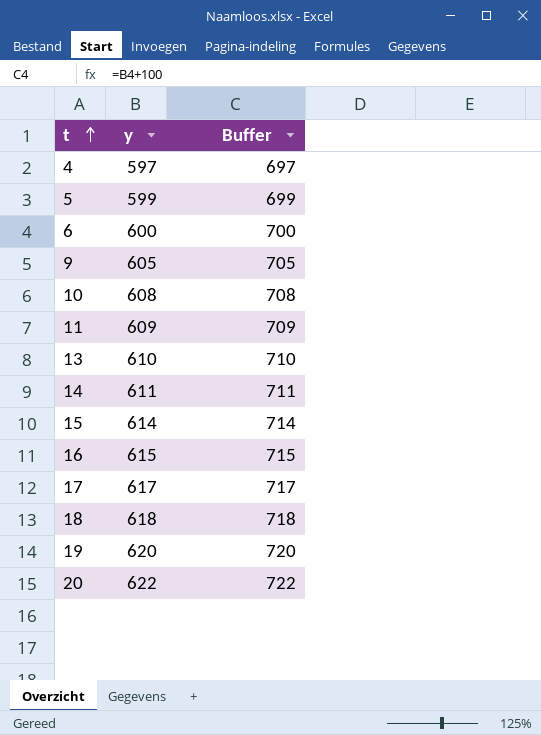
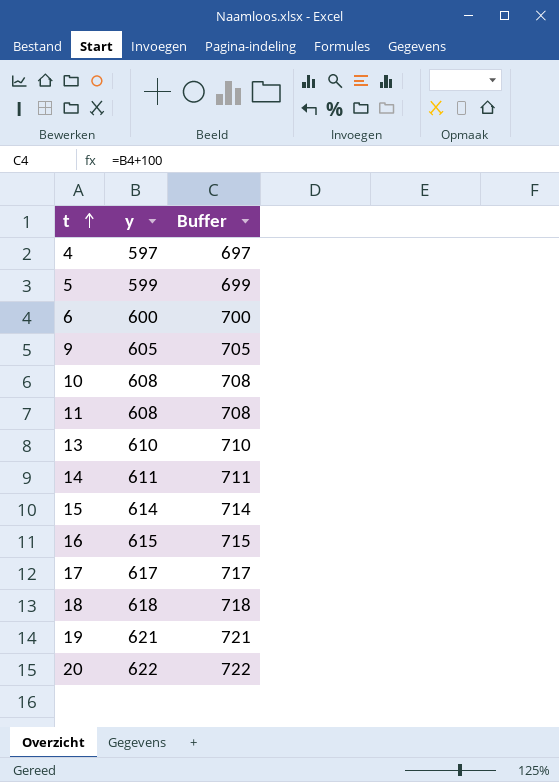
11 | y: 609 -> 608
11 | Buffer: 709 -> 708
19 | y: 620 -> 621
19 | Buffer: 720 -> 721

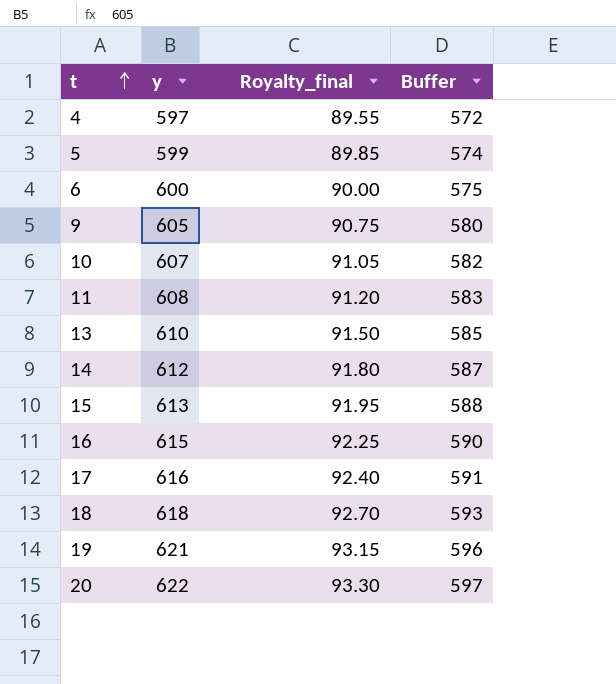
column Royalty_final | formula: none -> [y] * 0.15
column Buffer | formula: [y] + 100 -> [y] - 25
10 | y: 608 -> 607
14 | y: 611 -> 612
15 | y: 614 -> 613
17 | y: 617 -> 616

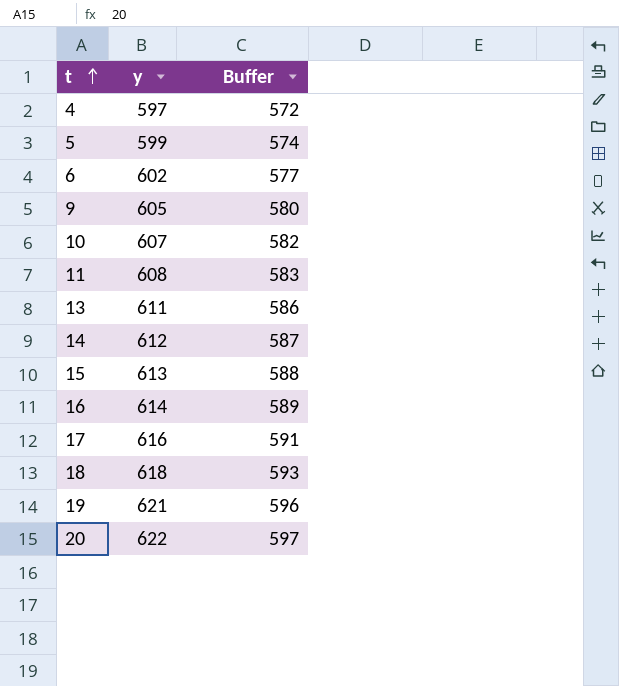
column Royalty_final | formula: [y] * 0.15 -> none
6 | y: 600 -> 602
6 | Buffer: 575 -> 577
13 | y: 610 -> 611
13 | Buffer: 585 -> 586
16 | y: 615 -> 614
16 | Buffer: 590 -> 589

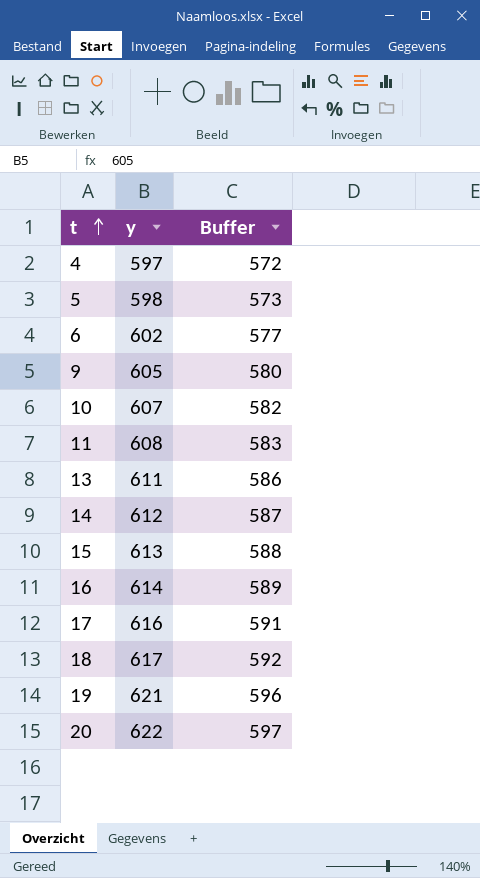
5 | y: 599 -> 598
5 | Buffer: 574 -> 573
18 | y: 618 -> 617
18 | Buffer: 593 -> 592

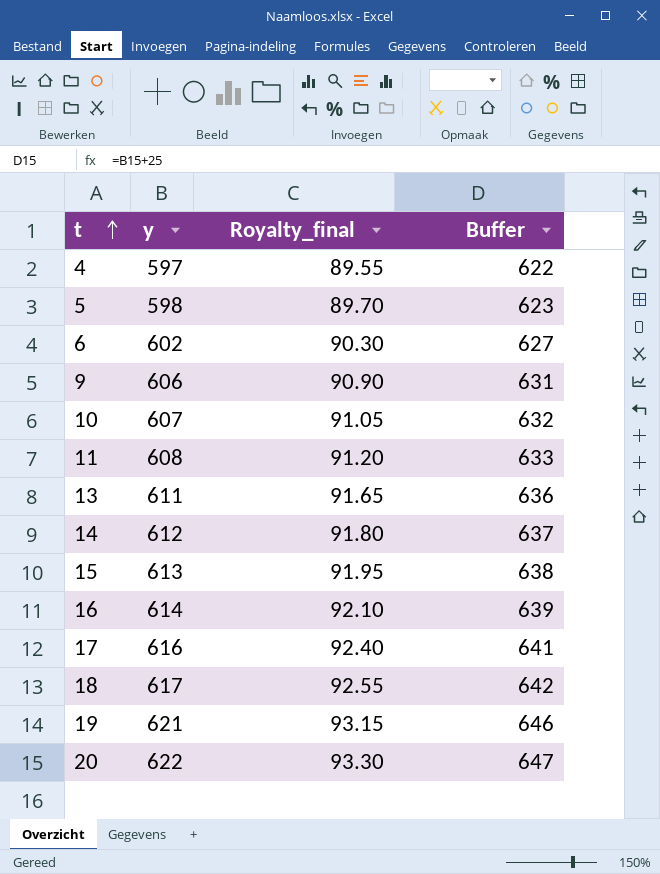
column Royalty_final | formula: none -> [y] * 0.15
column Buffer | formula: [y] - 25 -> [y] + 25
9 | y: 605 -> 606

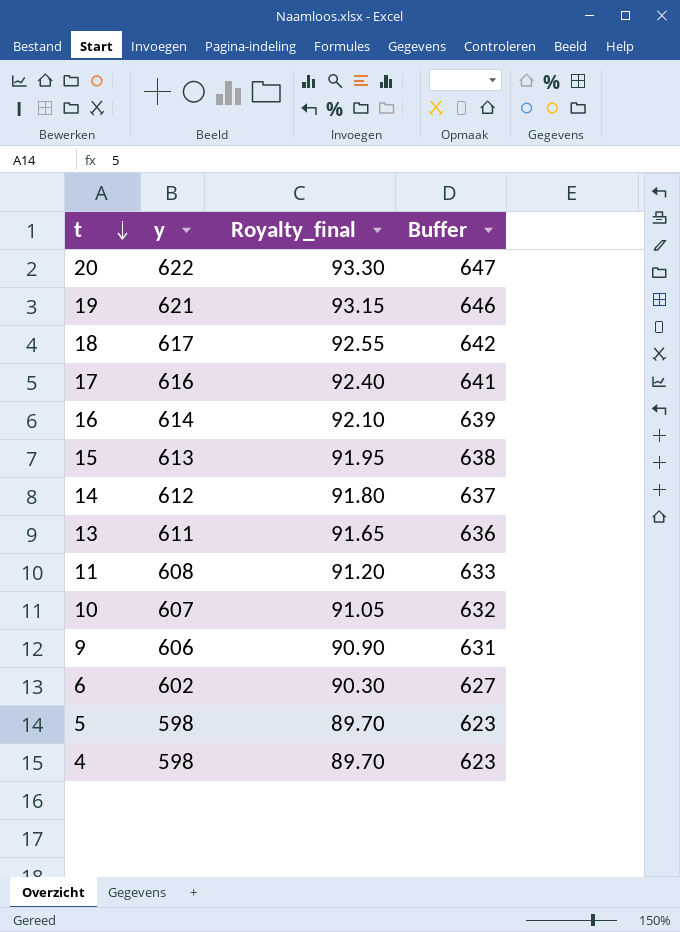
row order: t ascending -> t descending
4 | y: 597 -> 598
4 | Royalty_final: 89.55 -> 89.70
4 | Buffer: 622 -> 623

